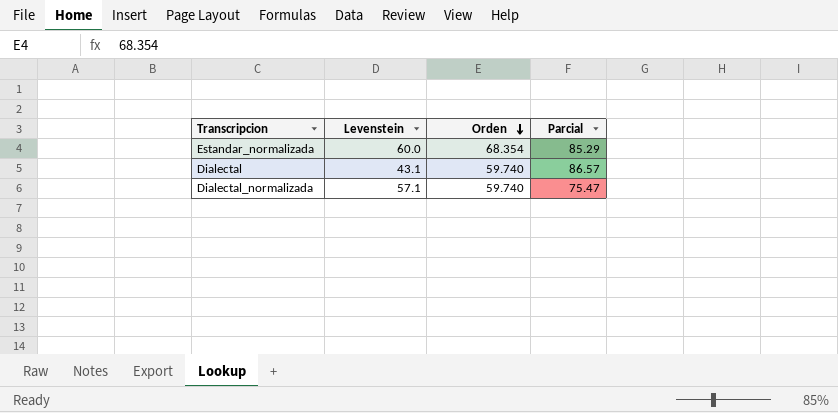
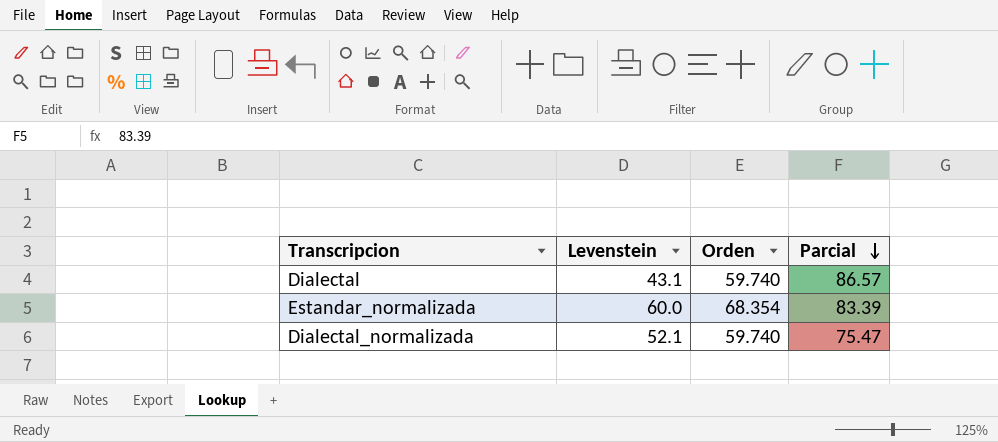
row order: Orden descending -> Parcial descending
Estandar_normalizada | Parcial: 85.29 -> 83.39
Dialectal_normalizada | Levenstein: 57.1 -> 52.1

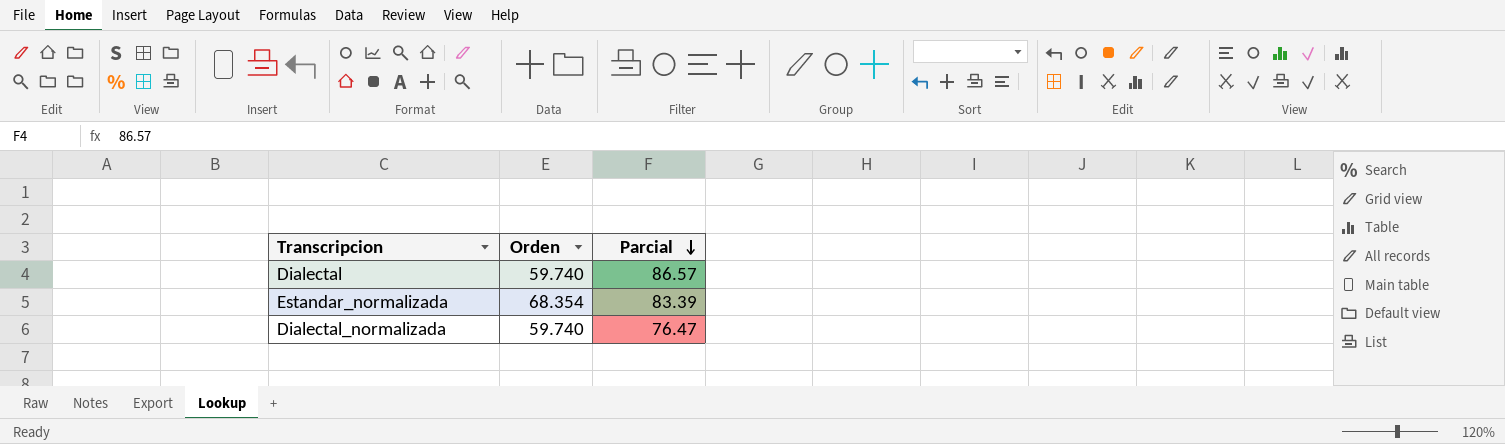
column Levenstein | position: 2 -> none
Dialectal_normalizada | Parcial: 75.47 -> 76.47

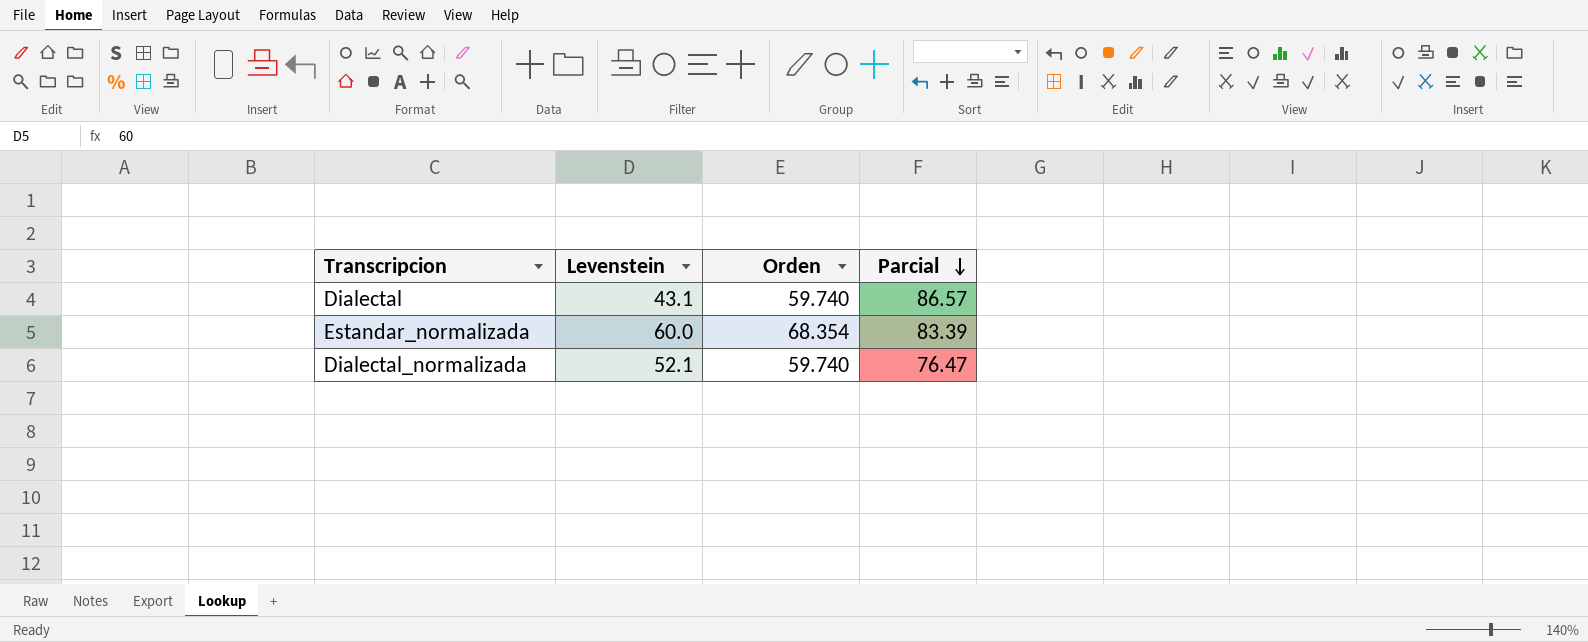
column Levenstein | position: none -> 2

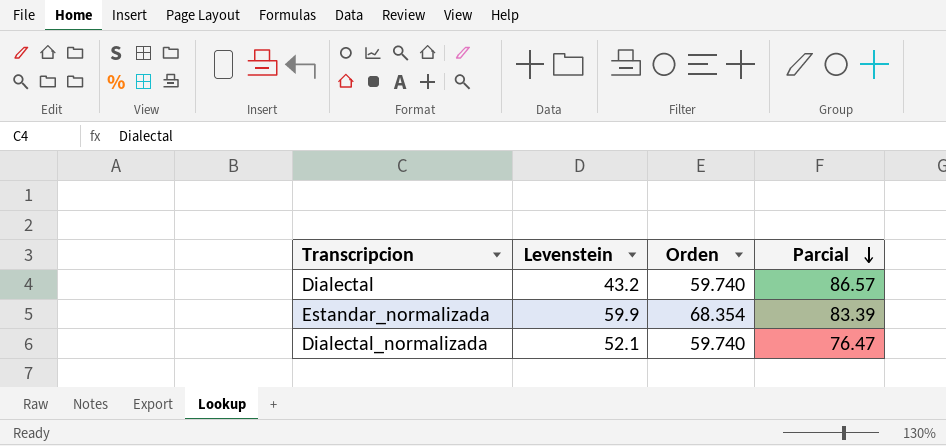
Dialectal | Levenstein: 43.1 -> 43.2
Estandar_normalizada | Levenstein: 60.0 -> 59.9

